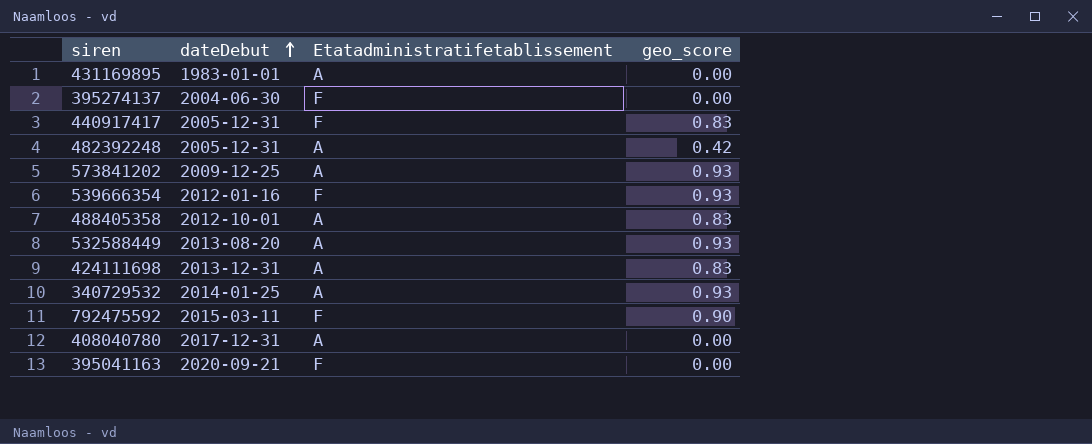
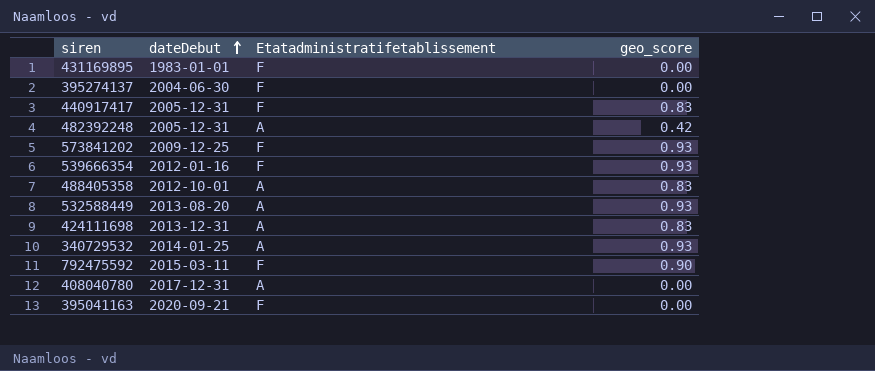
431169895 | Etatadministratifetablissement: A -> F
573841202 | Etatadministratifetablissement: A -> F

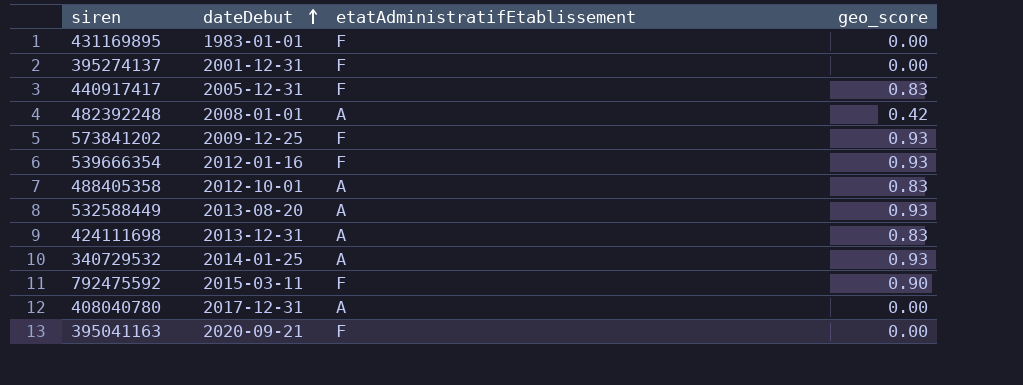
column name: Etatadministratifetablissement -> etatAdministratifEtablissement
395274137 | dateDebut: 2004-06-30 -> 2001-12-31
482392248 | dateDebut: 2005-12-31 -> 2008-01-01

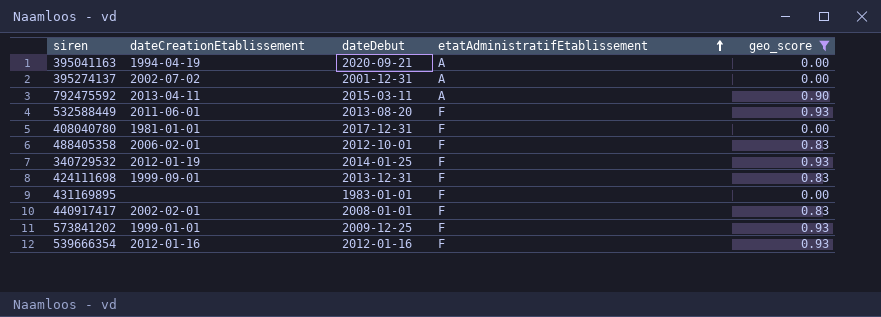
filter: none -> geo_score != 0.42
row order: dateDebut ascending -> etatAdministratifEtablissement ascending
column dateCreationEtablissement | position: none -> 2
395041163 | etatAdministratifEtablissement: F -> A
395274137 | etatAdministratifEtablissement: F -> A
792475592 | etatAdministratifEtablissement: F -> A
532588449 | etatAdministratifEtablissement: A -> F
408040780 | etatAdministratifEtablissement: A -> F
488405358 | etatAdministratifEtablissement: A -> F
340729532 | etatAdministratifEtablissement: A -> F
424111698 | etatAdministratifEtablissement: A -> F
440917417 | dateDebut: 2005-12-31 -> 2008-01-01

